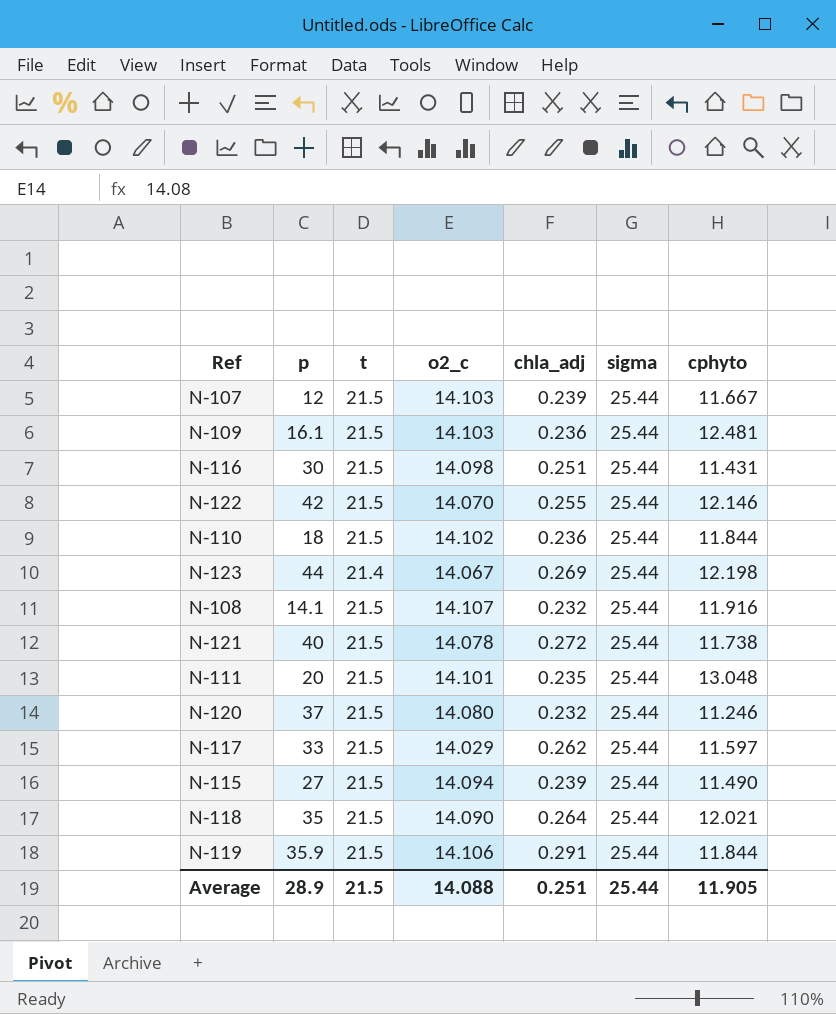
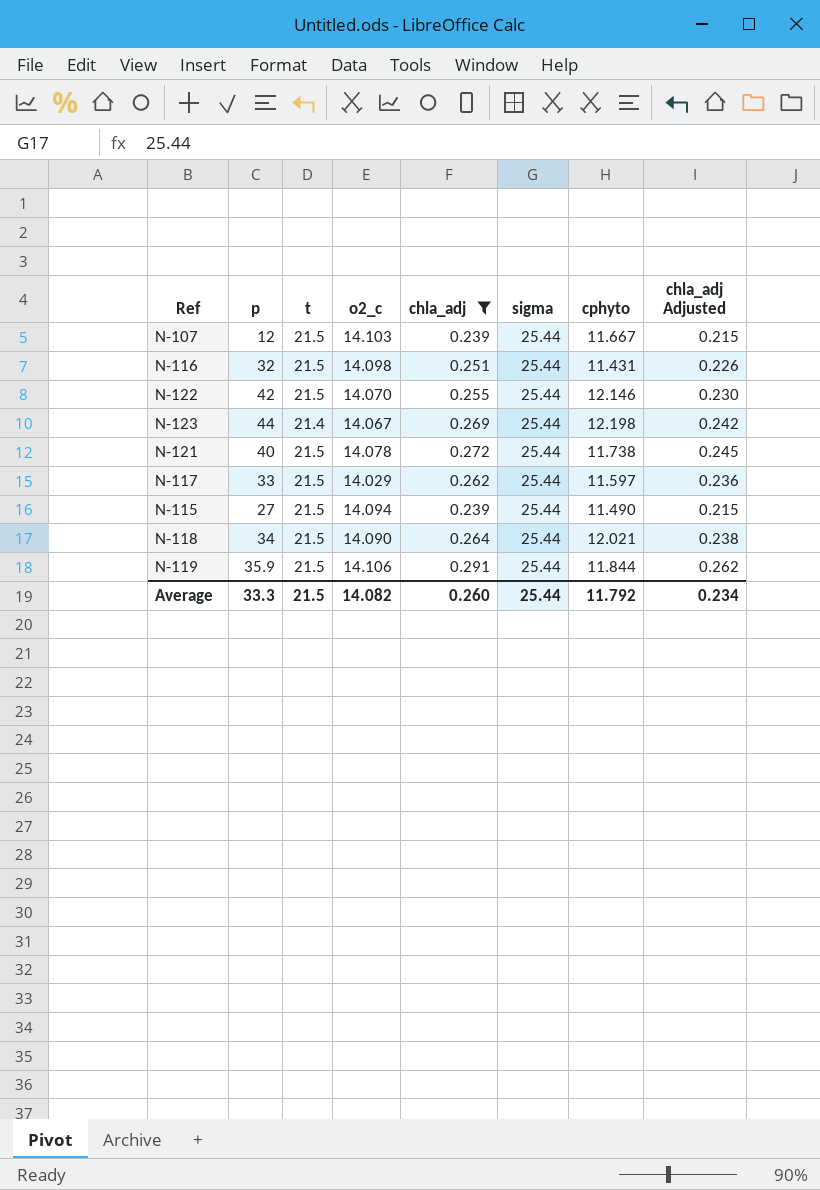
filter: none -> chla_adj >= 0.239
column chla_adj Adjusted | formula: none -> [chla_adj] * 0.9
N-116 | p: 30 -> 32
N-118 | p: 35 -> 34
Average | p: 28.9 -> 33.3
Average | o2_c: 14.088 -> 14.082
Average | chla_adj: 0.251 -> 0.260
Average | cphyto: 11.905 -> 11.792

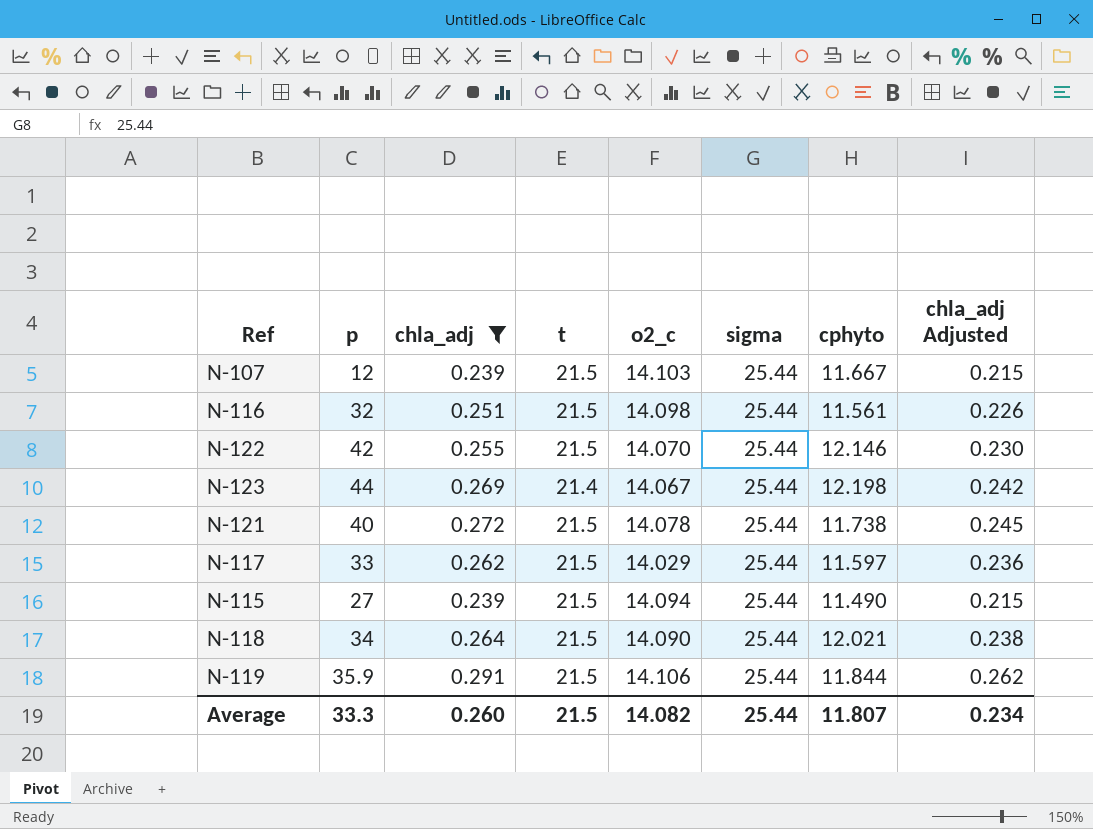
column chla_adj | position: 5 -> 3
N-116 | cphyto: 11.431 -> 11.561
Average | cphyto: 11.792 -> 11.807

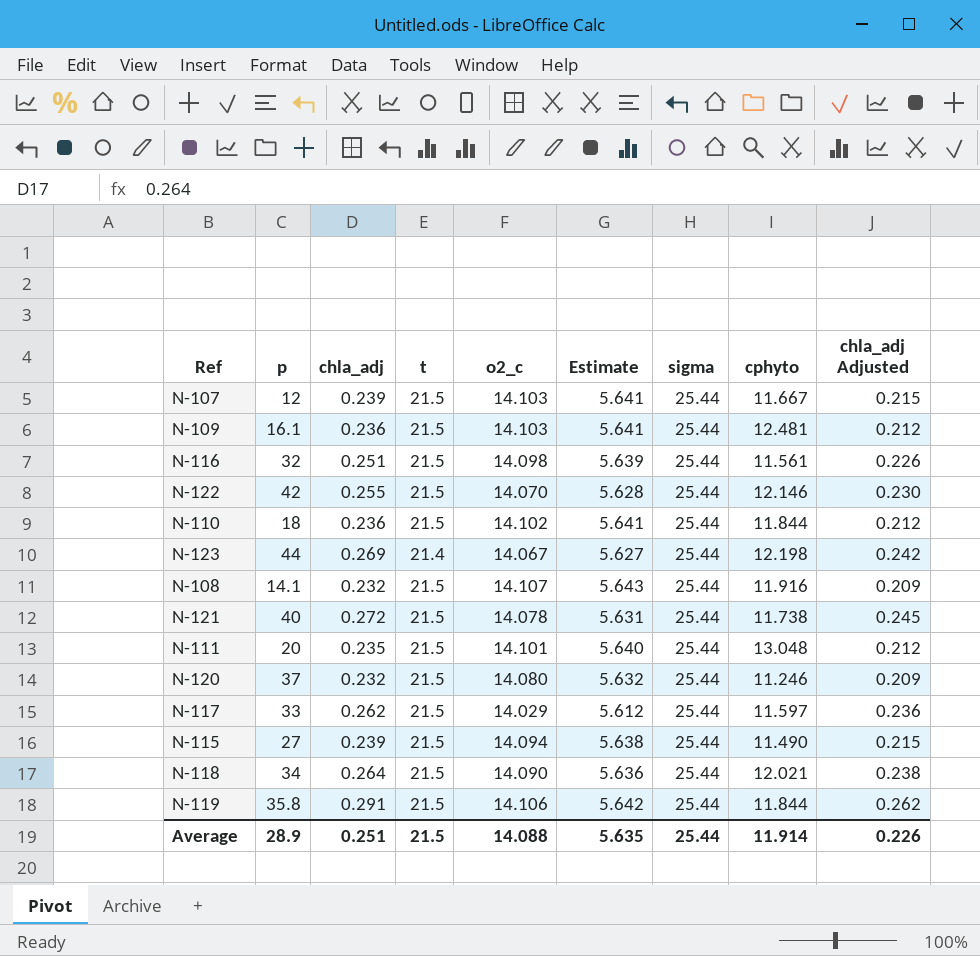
filter: chla_adj >= 0.239 -> none
column Estimate | formula: none -> [o2_c] * 0.4
N-119 | p: 35.9 -> 35.8
Average | p: 33.3 -> 28.9
Average | chla_adj: 0.260 -> 0.251
Average | o2_c: 14.082 -> 14.088
Average | cphyto: 11.807 -> 11.914
Average | chla_adj Adjusted: 0.234 -> 0.226

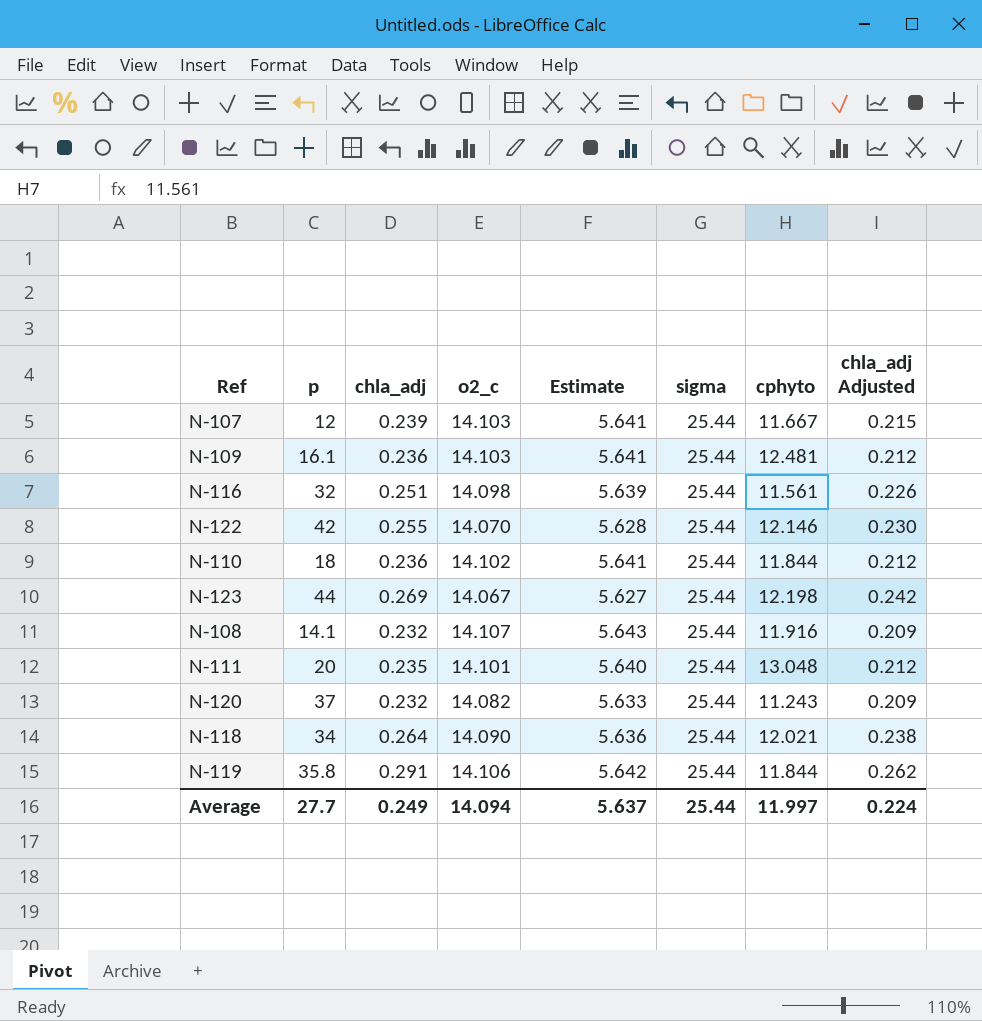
column t | position: 4 -> none
row N-121: 40 | 0.272 | 21.5 | 14.078 | 5.631 | 25.44 | 11.738 | 0.245 -> none
row N-117: 33 | 0.262 | 21.5 | 14.029 | 5.612 | 25.44 | 11.597 | 0.236 -> none
row N-115: 27 | 0.239 | 21.5 | 14.094 | 5.638 | 25.44 | 11.490 | 0.215 -> none
N-120 | o2_c: 14.080 -> 14.082
N-120 | Estimate: 5.632 -> 5.633
N-120 | cphyto: 11.246 -> 11.243
Average | p: 28.9 -> 27.7
Average | chla_adj: 0.251 -> 0.249
Average | o2_c: 14.088 -> 14.094
Average | Estimate: 5.635 -> 5.637
Average | cphyto: 11.914 -> 11.997
Average | chla_adj Adjusted: 0.226 -> 0.224

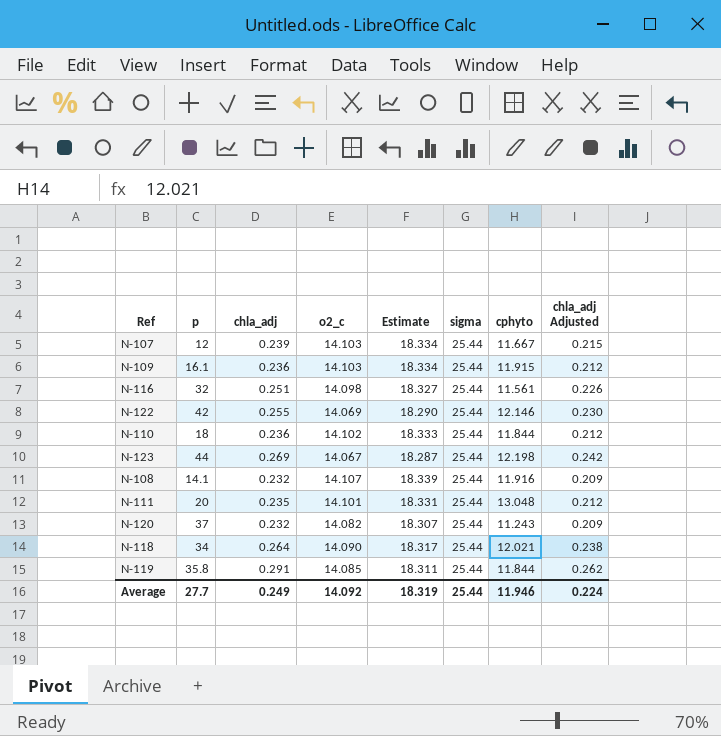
column Estimate | formula: [o2_c] * 0.4 -> [o2_c] * 1.3
N-109 | cphyto: 12.481 -> 11.915
N-122 | o2_c: 14.070 -> 14.069
N-119 | o2_c: 14.106 -> 14.085
Average | o2_c: 14.094 -> 14.092
Average | Estimate: 5.637 -> 18.319
Average | cphyto: 11.997 -> 11.946

